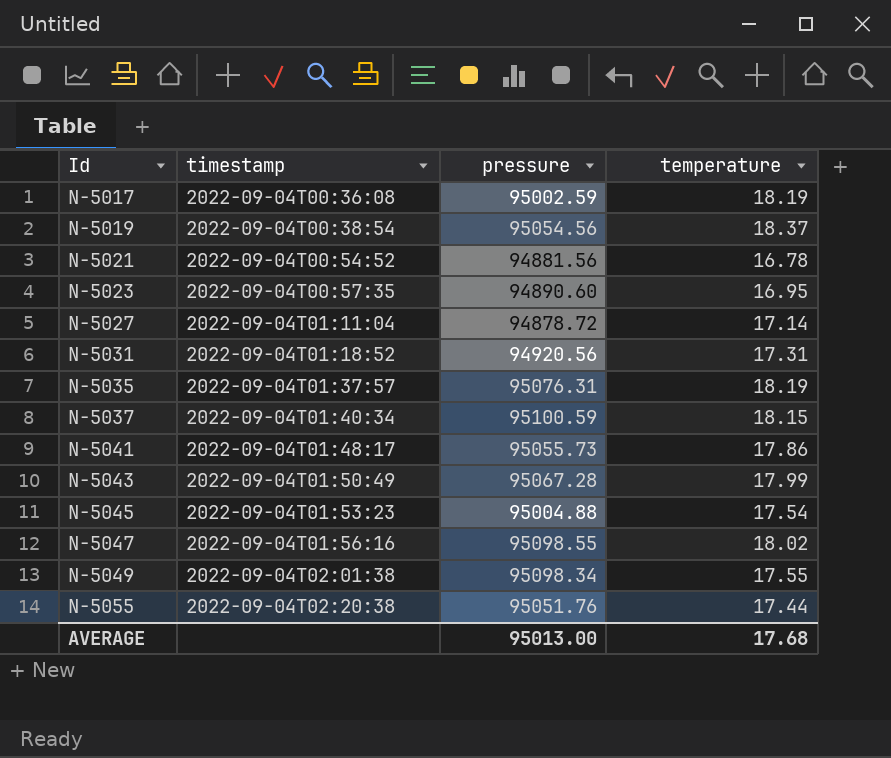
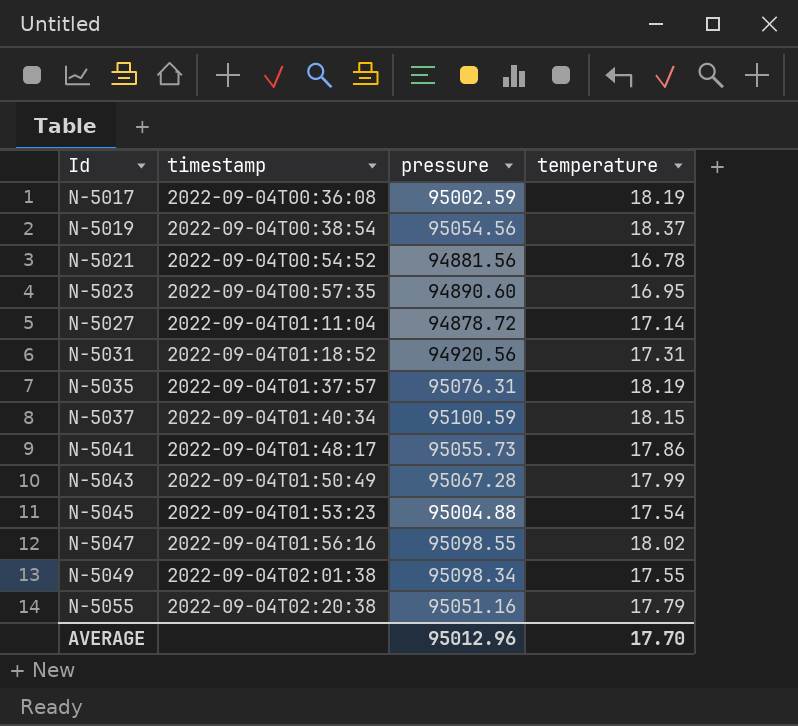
N-5055 | pressure: 95051.76 -> 95051.16
N-5055 | temperature: 17.44 -> 17.79
AVERAGE | pressure: 95013.00 -> 95012.96
AVERAGE | temperature: 17.68 -> 17.70

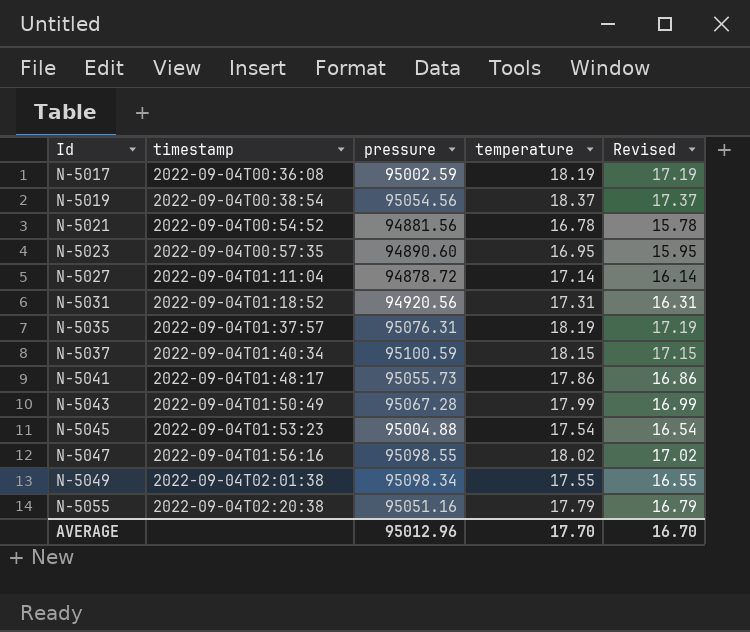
column Revised | formula: none -> [temperature] - 1

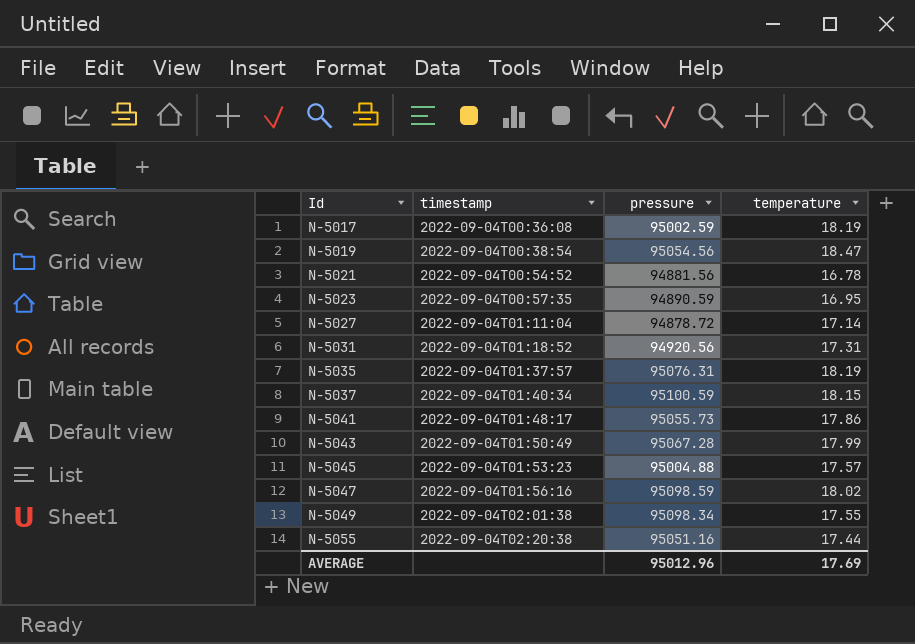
column Revised | formula: [temperature] - 1 -> none
N-5019 | temperature: 18.37 -> 18.47
N-5023 | pressure: 94890.60 -> 94890.59
N-5045 | temperature: 17.54 -> 17.57
N-5047 | pressure: 95098.55 -> 95098.59
N-5055 | temperature: 17.79 -> 17.44
AVERAGE | temperature: 17.70 -> 17.69

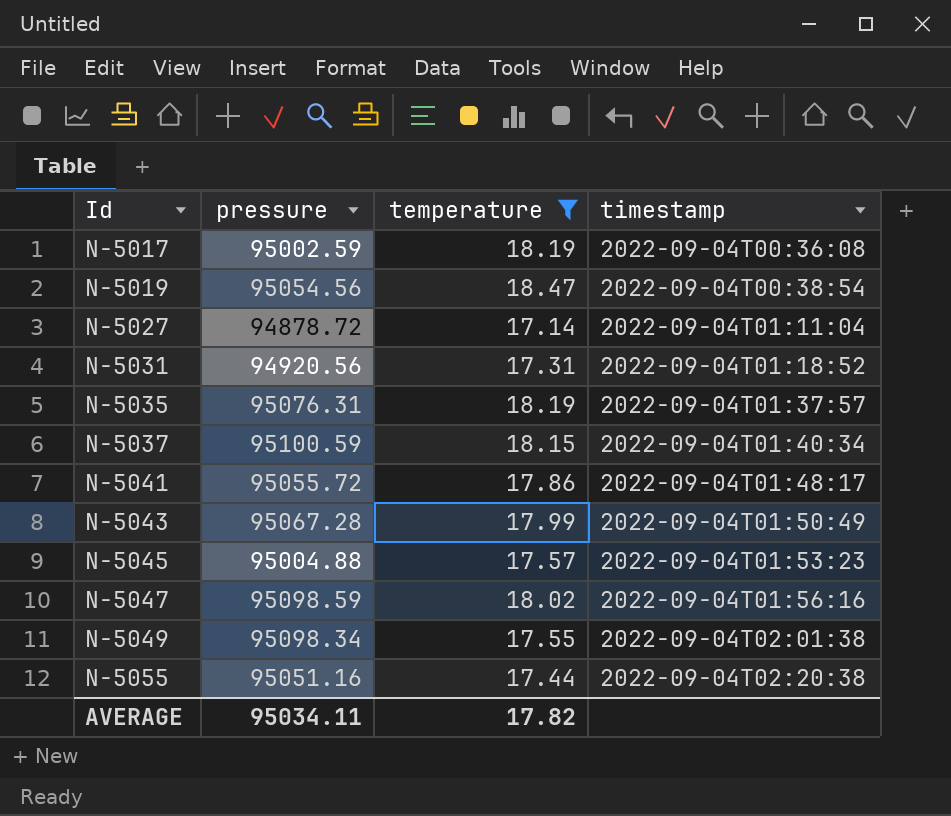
filter: none -> temperature >= 17.14
column timestamp | position: 2 -> 4
N-5041 | pressure: 95055.73 -> 95055.72
AVERAGE | pressure: 95012.96 -> 95034.11
AVERAGE | temperature: 17.69 -> 17.82

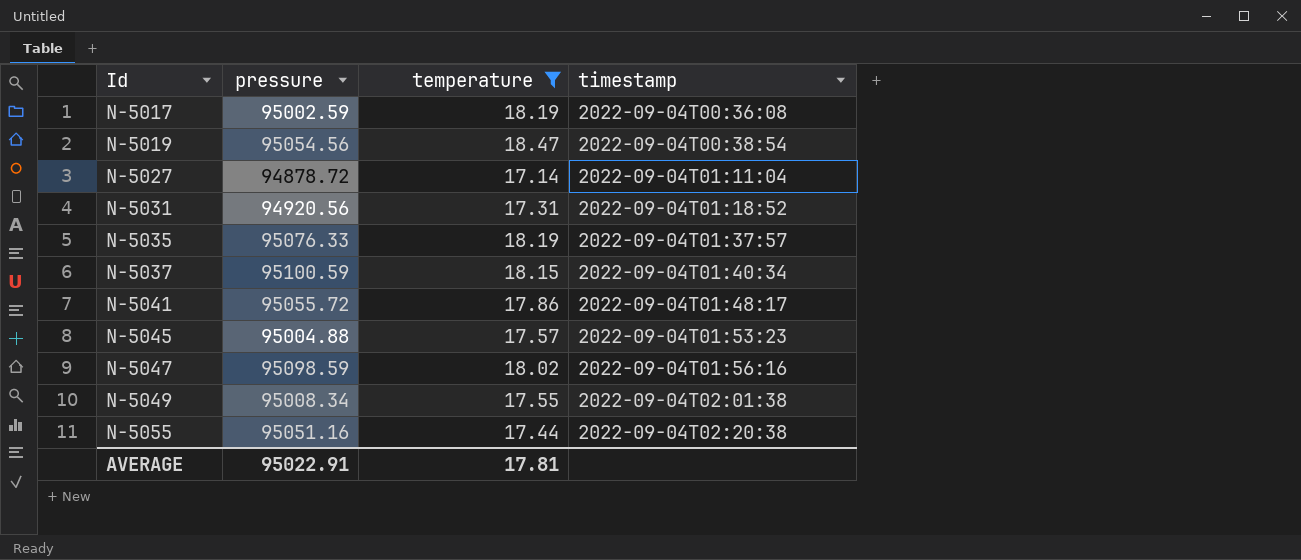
row N-5043: 95067.28 | 17.99 | 2022-09-04T01:50:49 -> none
N-5035 | pressure: 95076.31 -> 95076.33
N-5049 | pressure: 95098.34 -> 95008.34
AVERAGE | pressure: 95034.11 -> 95022.91
AVERAGE | temperature: 17.82 -> 17.81

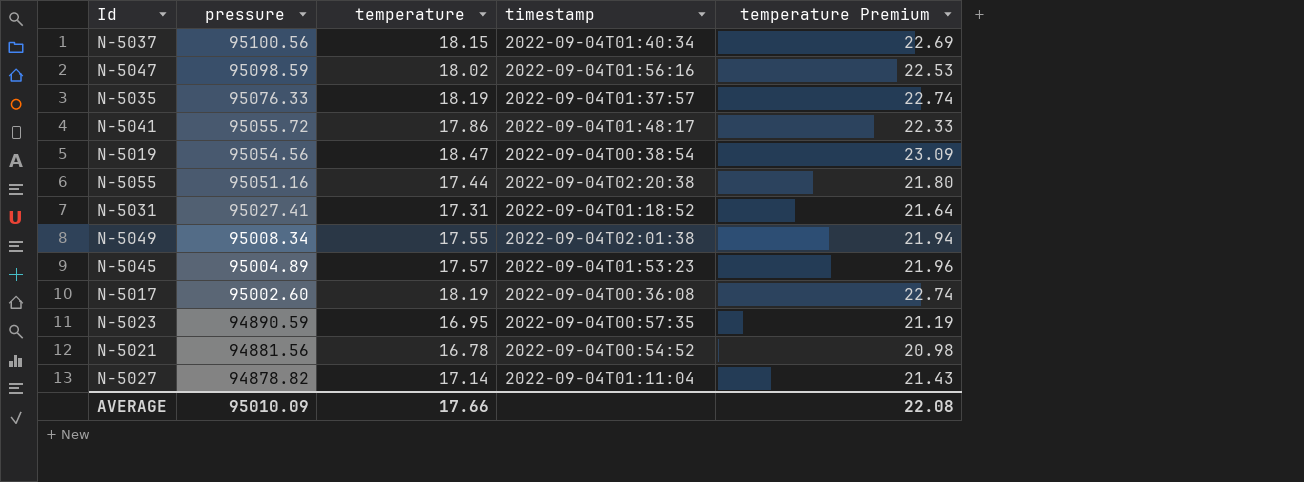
filter: temperature >= 17.14 -> none
row order: Id ascending -> pressure descending
column temperature Premium | formula: none -> [temperature] * 1.25
N-5037 | pressure: 95100.59 -> 95100.56
N-5031 | pressure: 94920.56 -> 95027.41
N-5045 | pressure: 95004.88 -> 95004.89
N-5017 | pressure: 95002.59 -> 95002.60
N-5027 | pressure: 94878.72 -> 94878.82
AVERAGE | pressure: 95022.91 -> 95010.09
AVERAGE | temperature: 17.81 -> 17.66

